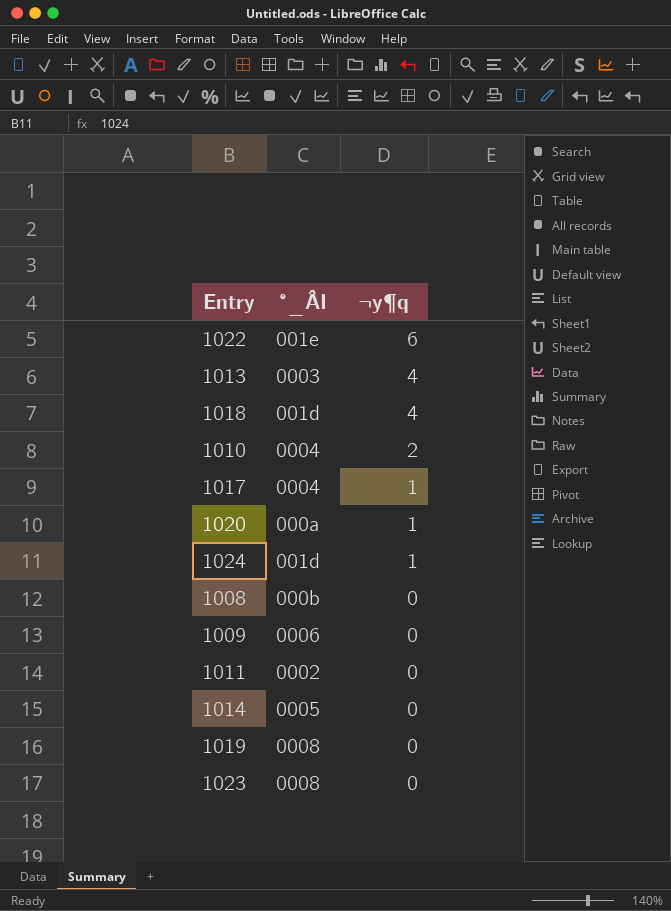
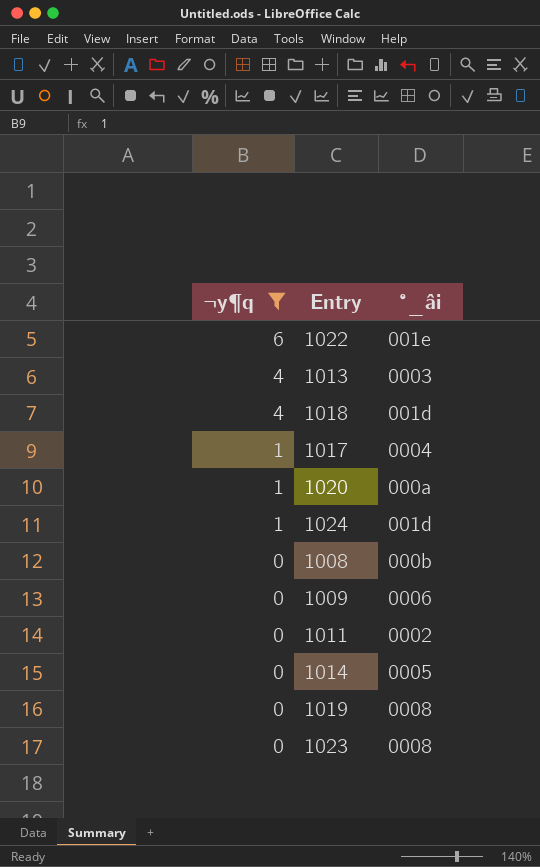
filter: none -> ¬y¶q != 2
column ¬y¶q | position: 3 -> 1
column name: °_ÂI -> °_âi

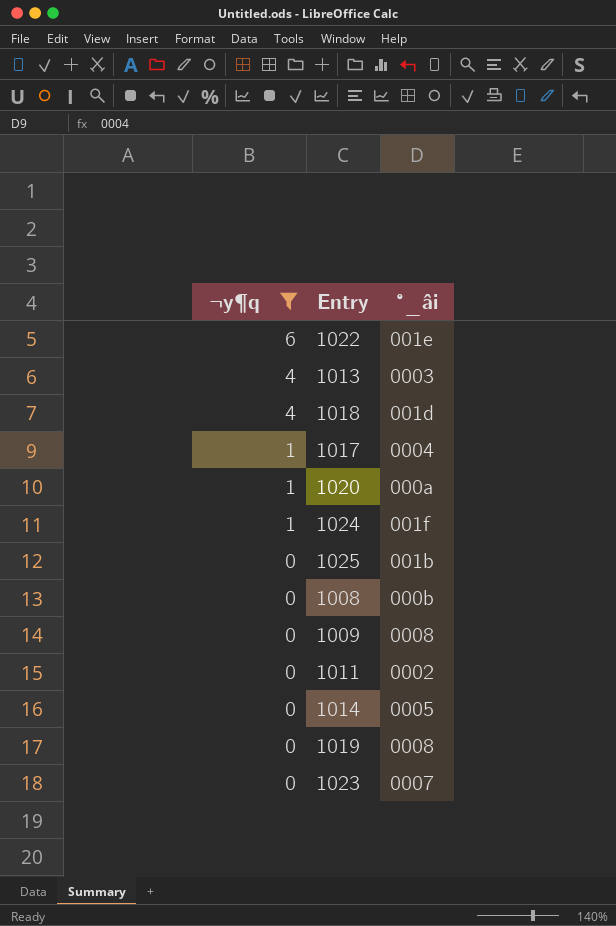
1024 | °_âi: 001d -> 001f
row 1025: none -> 0 | 001b
1009 | °_âi: 0006 -> 0008
1023 | °_âi: 0008 -> 0007

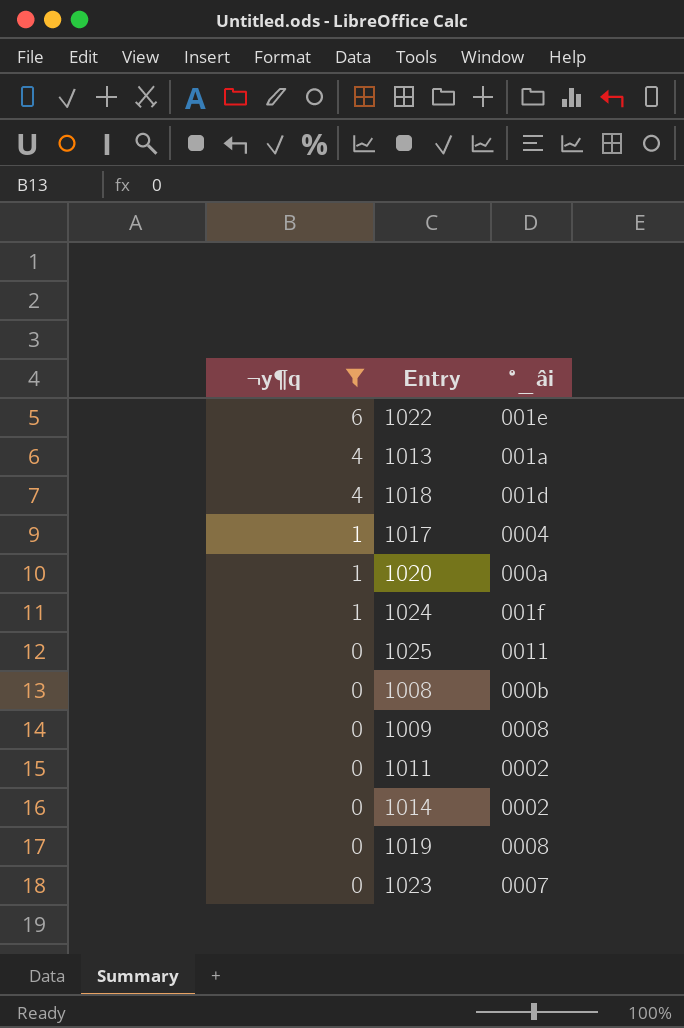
1013 | °_âi: 0003 -> 001a
1025 | °_âi: 001b -> 0011
1014 | °_âi: 0005 -> 0002

